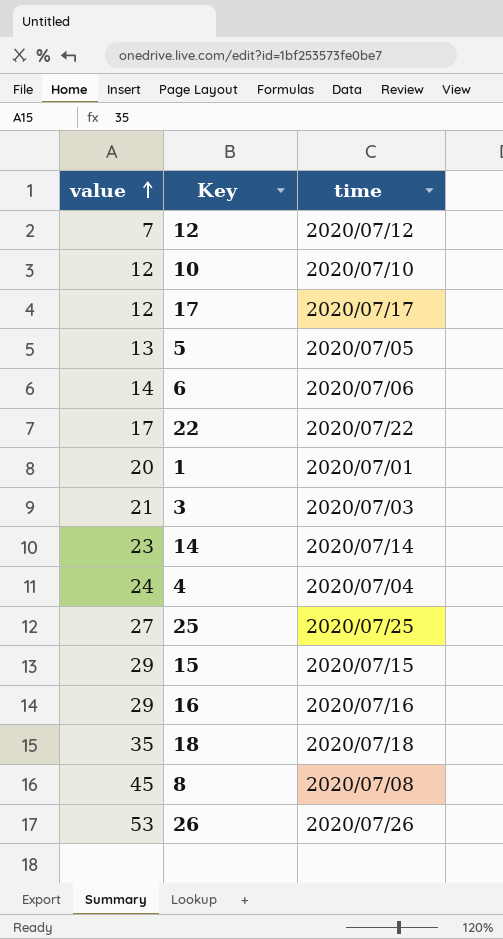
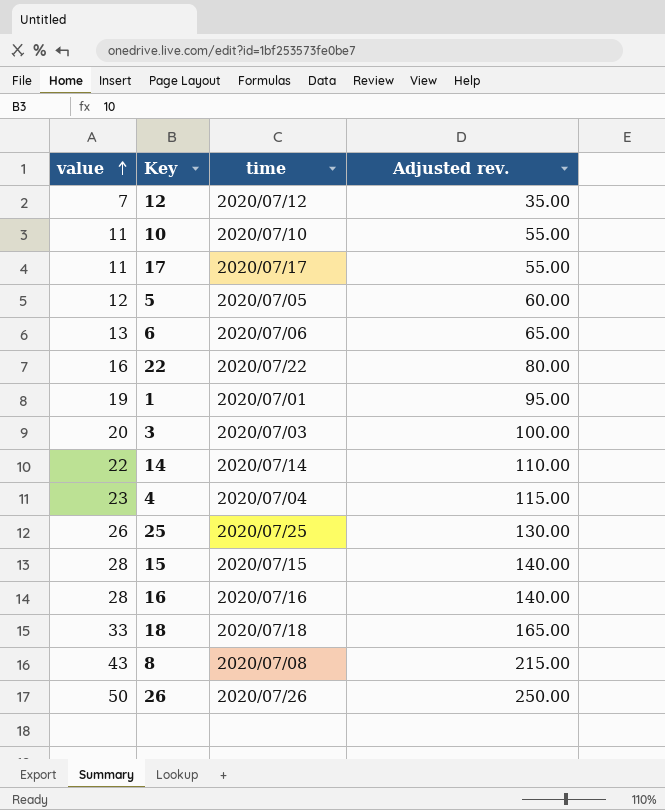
column Adjusted rev. | formula: none -> [value] * 5
10 | value: 12 -> 11
17 | value: 12 -> 11
5 | value: 13 -> 12
6 | value: 14 -> 13
22 | value: 17 -> 16
1 | value: 20 -> 19
3 | value: 21 -> 20
14 | value: 23 -> 22
4 | value: 24 -> 23
25 | value: 27 -> 26
15 | value: 29 -> 28
16 | value: 29 -> 28
18 | value: 35 -> 33
8 | value: 45 -> 43
26 | value: 53 -> 50

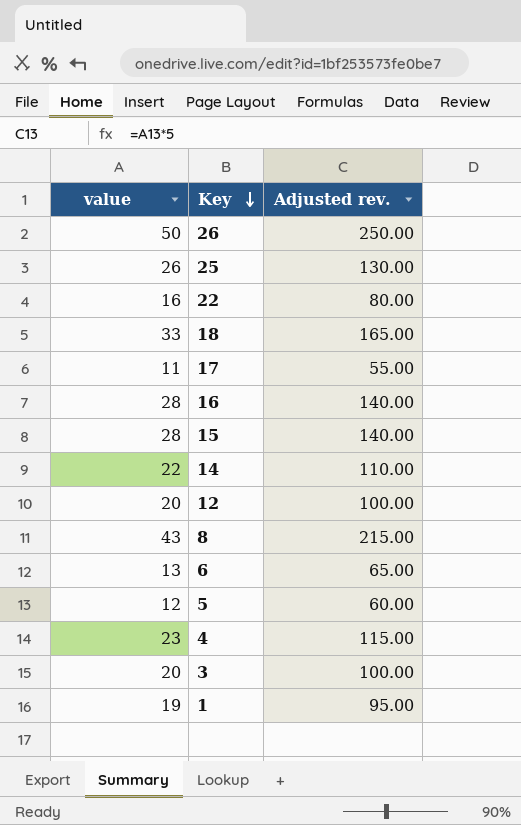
row order: value ascending -> Key descending
column time | position: 3 -> none
row 10: 11 | 2020/07/10 | 55.00 -> none
12 | value: 7 -> 20
12 | Adjusted rev.: 35.00 -> 100.00

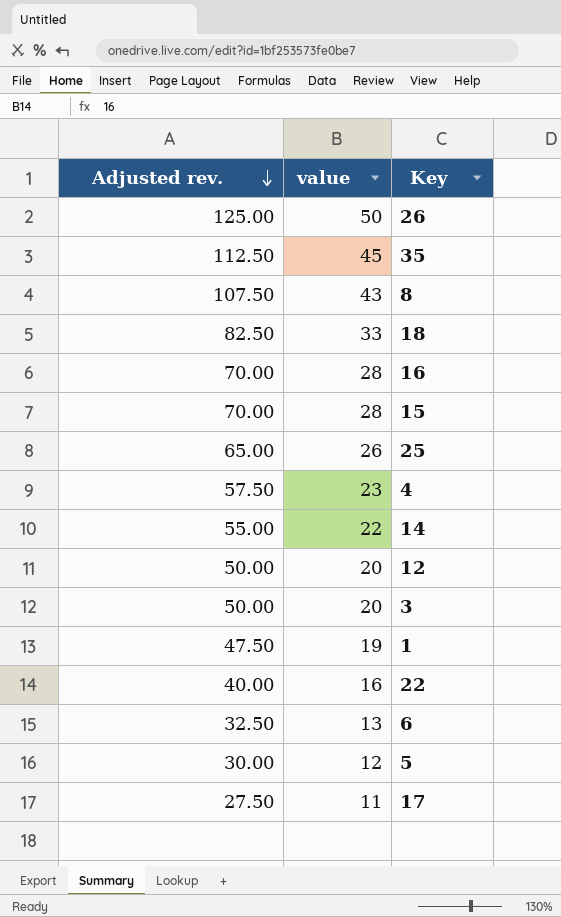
row order: Key descending -> Adjusted rev. descending
column Adjusted rev. | formula: [value] * 5 -> [value] * 2.5
column Adjusted rev. | position: 3 -> 1
row 35: none -> 112.50 | 45

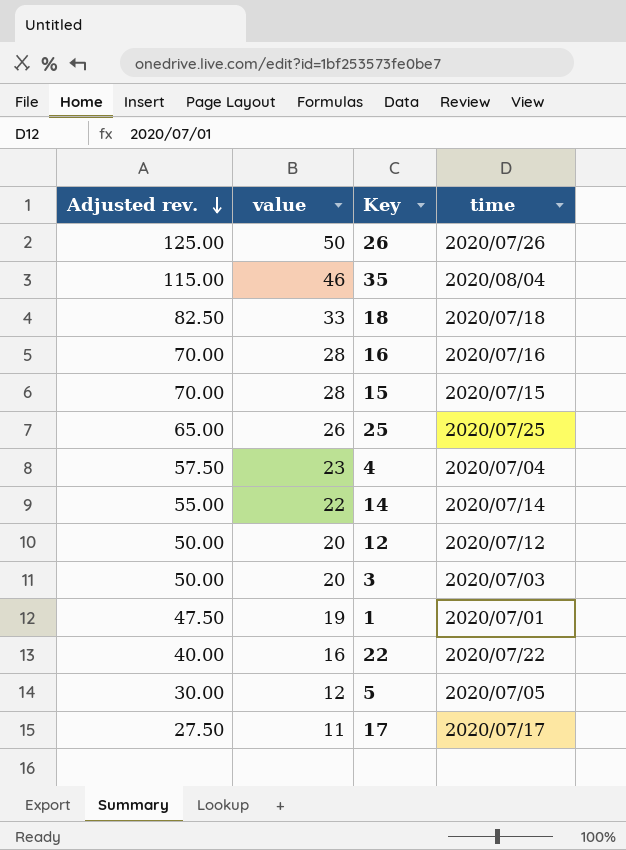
column time | position: none -> 4
row 8: 107.50 | 43 -> none
row 6: 32.50 | 13 -> none
35 | Adjusted rev.: 112.50 -> 115.00
35 | value: 45 -> 46

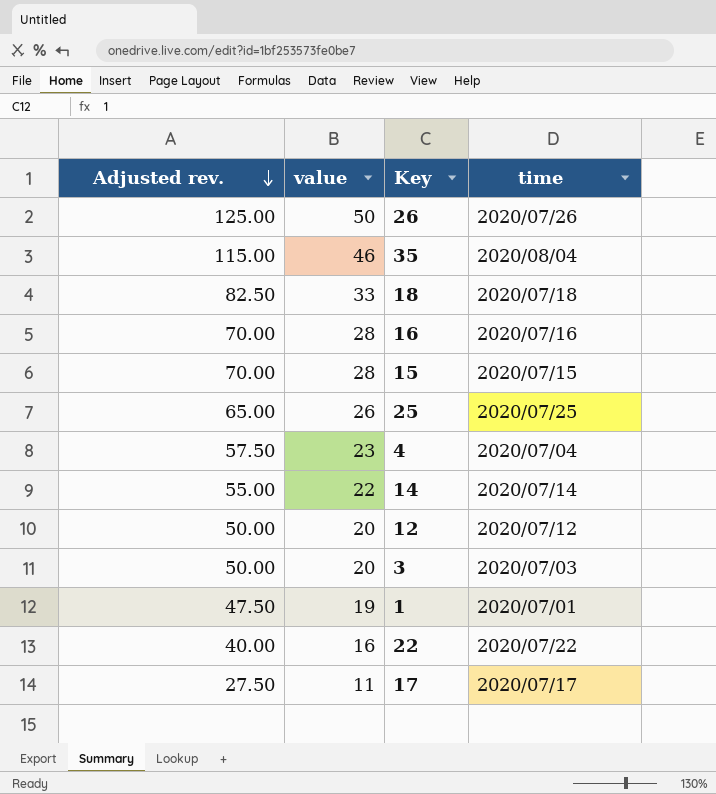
row 5: 30.00 | 12 | 2020/07/05 -> none

